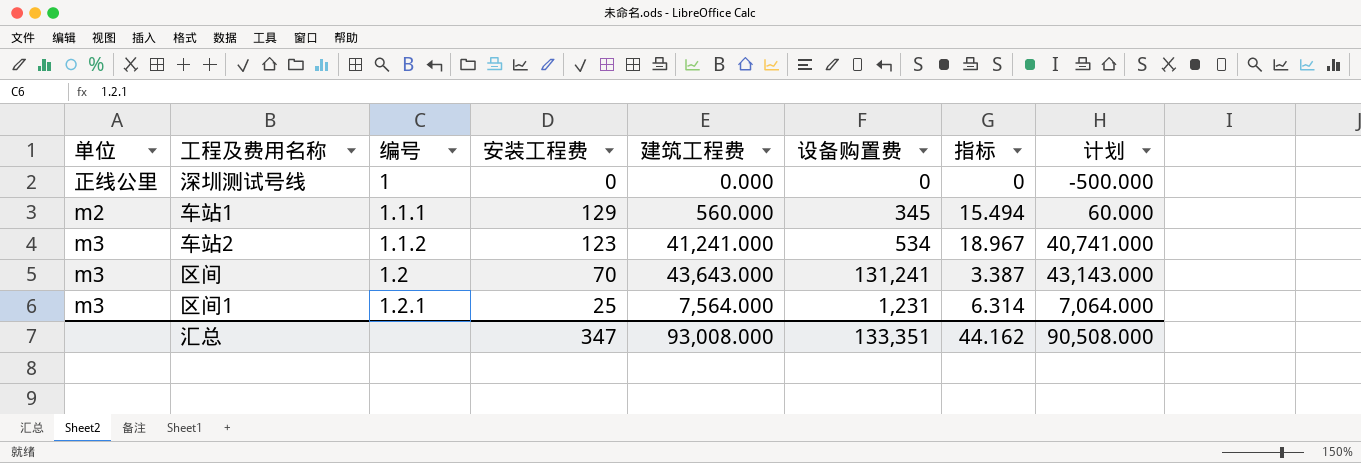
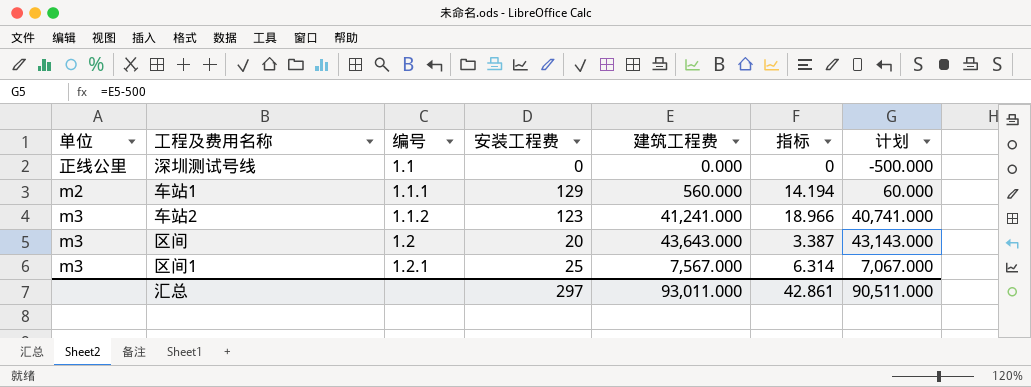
column 设备购置费 | position: 6 -> none
深圳测试号线 | 编号: 1 -> 1.1
车站1 | 指标: 15.494 -> 14.194
车站2 | 指标: 18.967 -> 18.966
区间 | 安装工程费: 70 -> 20
区间1 | 建筑工程费: 7,564.000 -> 7,567.000
区间1 | 计划: 7,064.000 -> 7,067.000
汇总 | 安装工程费: 347 -> 297
汇总 | 建筑工程费: 93,008.000 -> 93,011.000
汇总 | 指标: 44.162 -> 42.861
汇总 | 计划: 90,508.000 -> 90,511.000

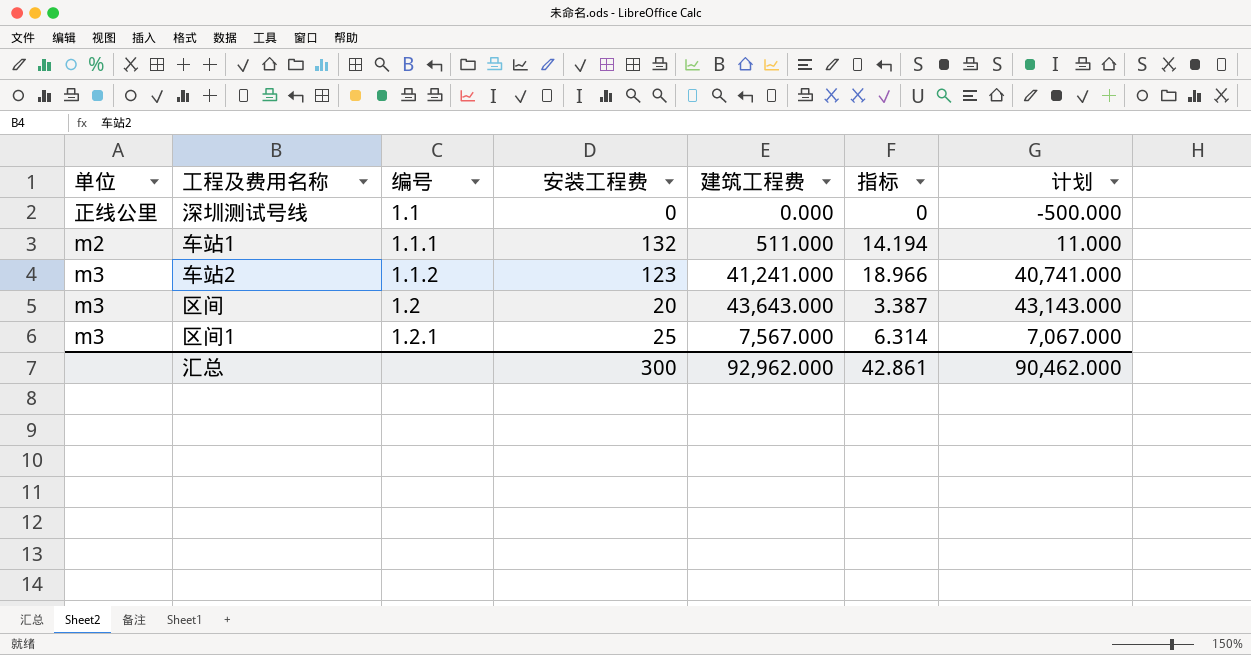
车站1 | 安装工程费: 129 -> 132
车站1 | 建筑工程费: 560.000 -> 511.000
车站1 | 计划: 60.000 -> 11.000
汇总 | 安装工程费: 297 -> 300
汇总 | 建筑工程费: 93,011.000 -> 92,962.000
汇总 | 计划: 90,511.000 -> 90,462.000

